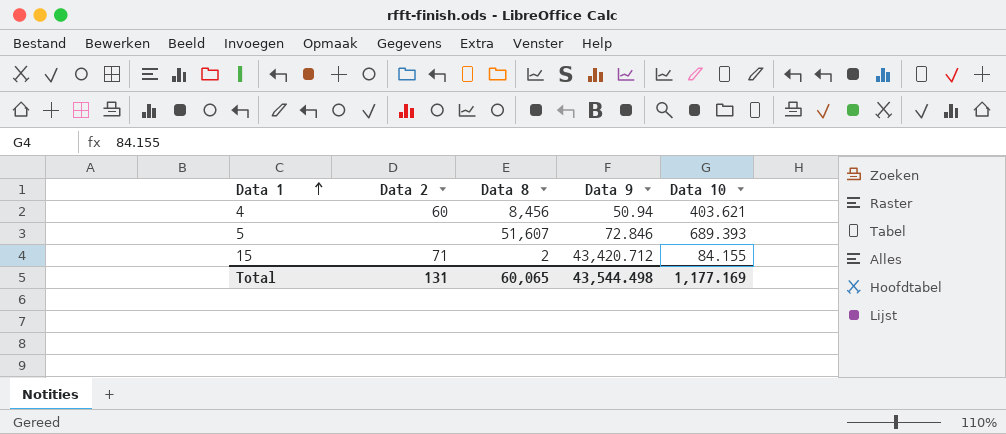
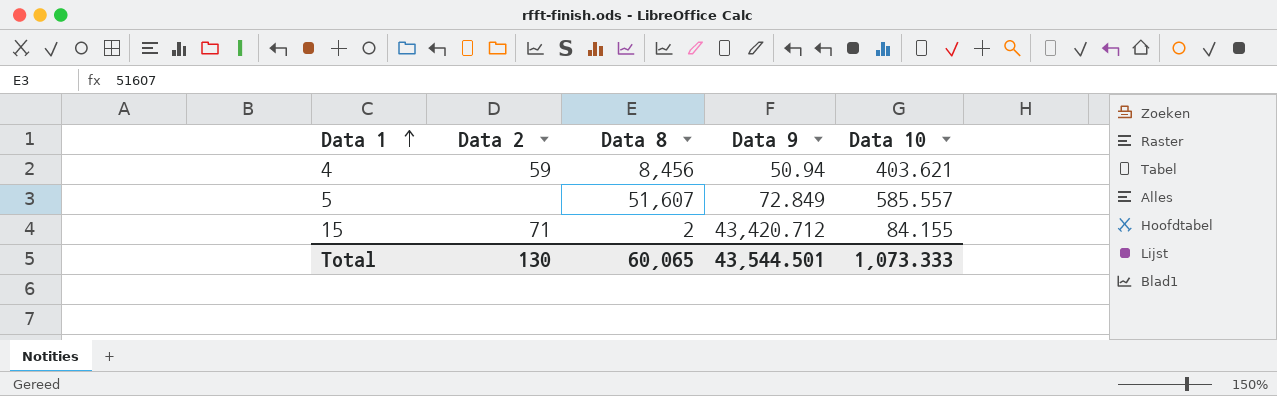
4 | Data 2: 60 -> 59
5 | Data 9: 72.846 -> 72.849
5 | Data 10: 689.393 -> 585.557
Total | Data 2: 131 -> 130
Total | Data 9: 43,544.498 -> 43,544.501
Total | Data 10: 1,177.169 -> 1,073.333

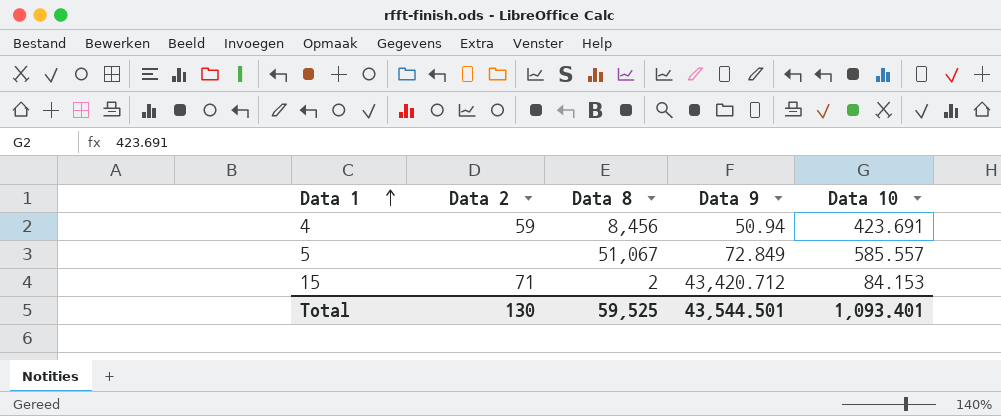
4 | Data 10: 403.621 -> 423.691
5 | Data 8: 51,607 -> 51,067
15 | Data 10: 84.155 -> 84.153
Total | Data 8: 60,065 -> 59,525
Total | Data 10: 1,073.333 -> 1,093.401

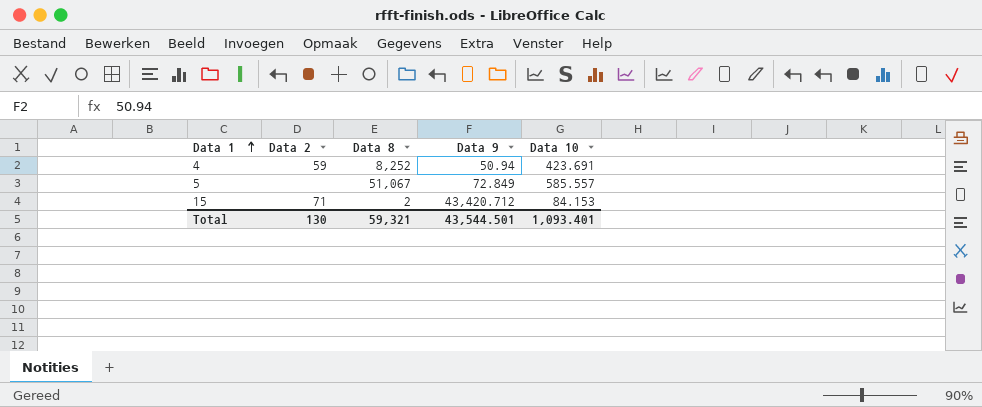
4 | Data 8: 8,456 -> 8,252
Total | Data 8: 59,525 -> 59,321

